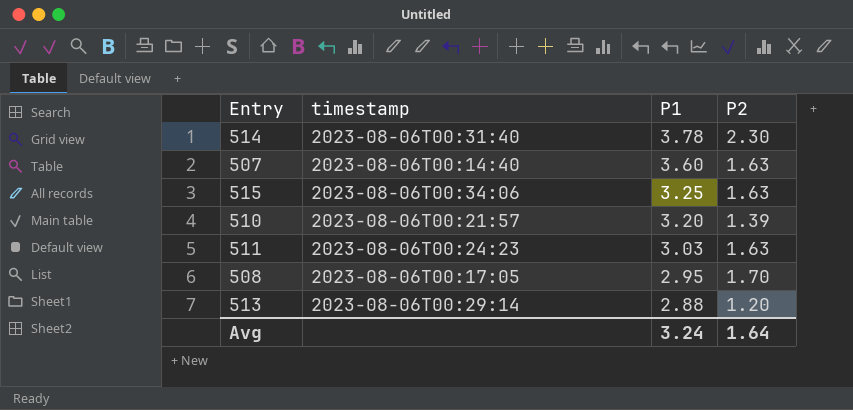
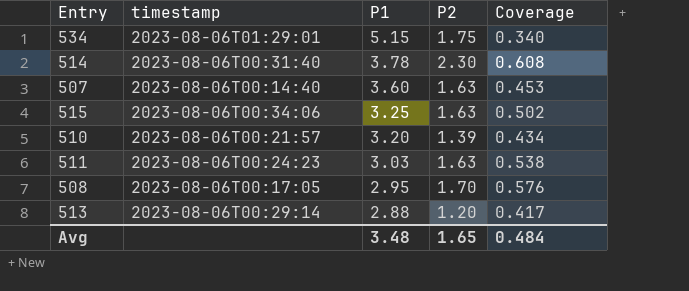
column Coverage | formula: none -> [P2] / [P1]
row 534: none -> 2023-08-06T01:29:01 | 5.15 | 1.75 | 0.340
Avg | P1: 3.24 -> 3.48
Avg | P2: 1.64 -> 1.65

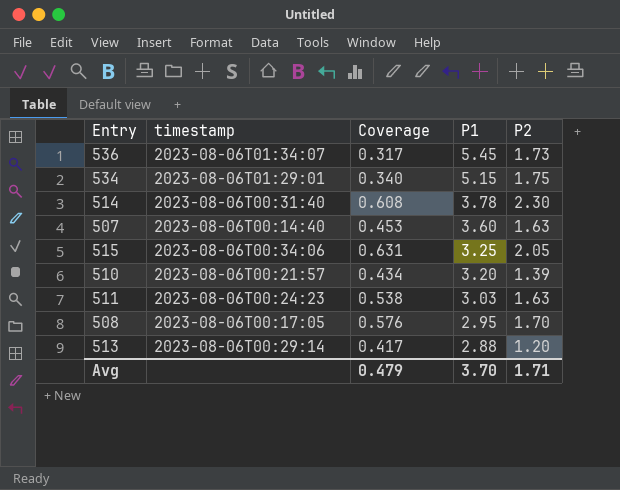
column Coverage | position: 5 -> 3
row 536: none -> 2023-08-06T01:34:07 | 0.317 | 5.45 | 1.73
515 | Coverage: 0.502 -> 0.631
515 | P2: 1.63 -> 2.05
Avg | Coverage: 0.484 -> 0.479
Avg | P1: 3.48 -> 3.70
Avg | P2: 1.65 -> 1.71

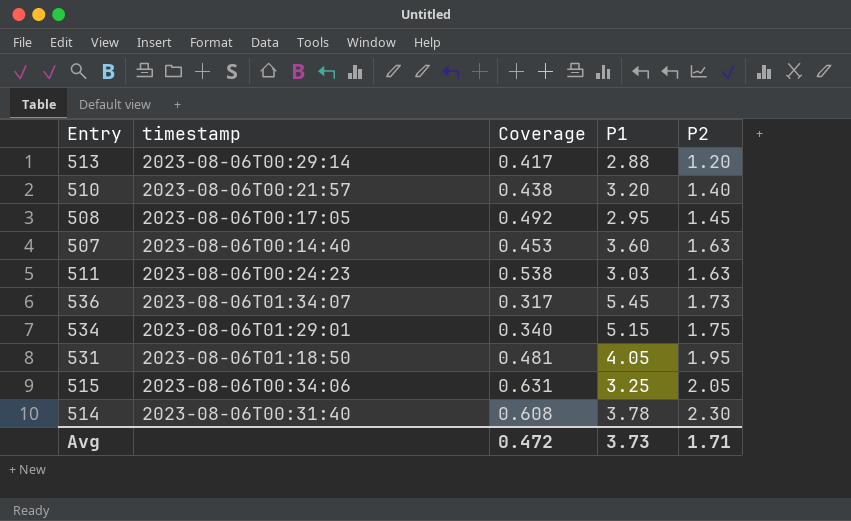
row order: P1 descending -> P2 ascending
510 | Coverage: 0.434 -> 0.438
510 | P2: 1.39 -> 1.40
508 | Coverage: 0.576 -> 0.492
508 | P2: 1.70 -> 1.45
row 531: none -> 2023-08-06T01:18:50 | 0.481 | 4.05 | 1.95
Avg | Coverage: 0.479 -> 0.472
Avg | P1: 3.70 -> 3.73

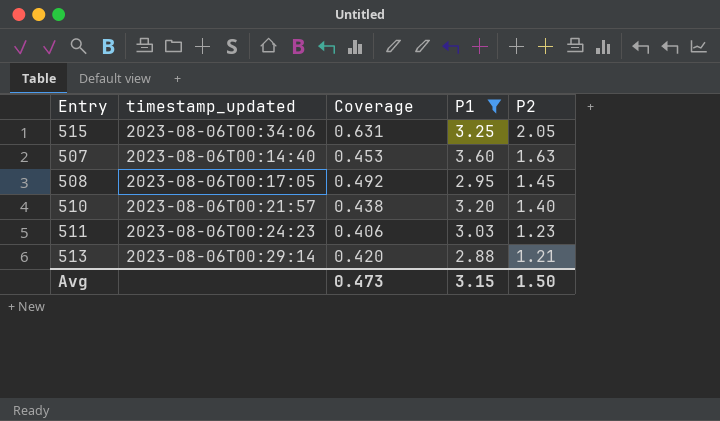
filter: none -> P1 <= 3.60
row order: P2 ascending -> P2 descending
column name: timestamp -> timestamp_updated
511 | Coverage: 0.538 -> 0.406
511 | P2: 1.63 -> 1.23
513 | Coverage: 0.417 -> 0.420
513 | P2: 1.20 -> 1.21
Avg | Coverage: 0.472 -> 0.473
Avg | P1: 3.73 -> 3.15
Avg | P2: 1.71 -> 1.50

